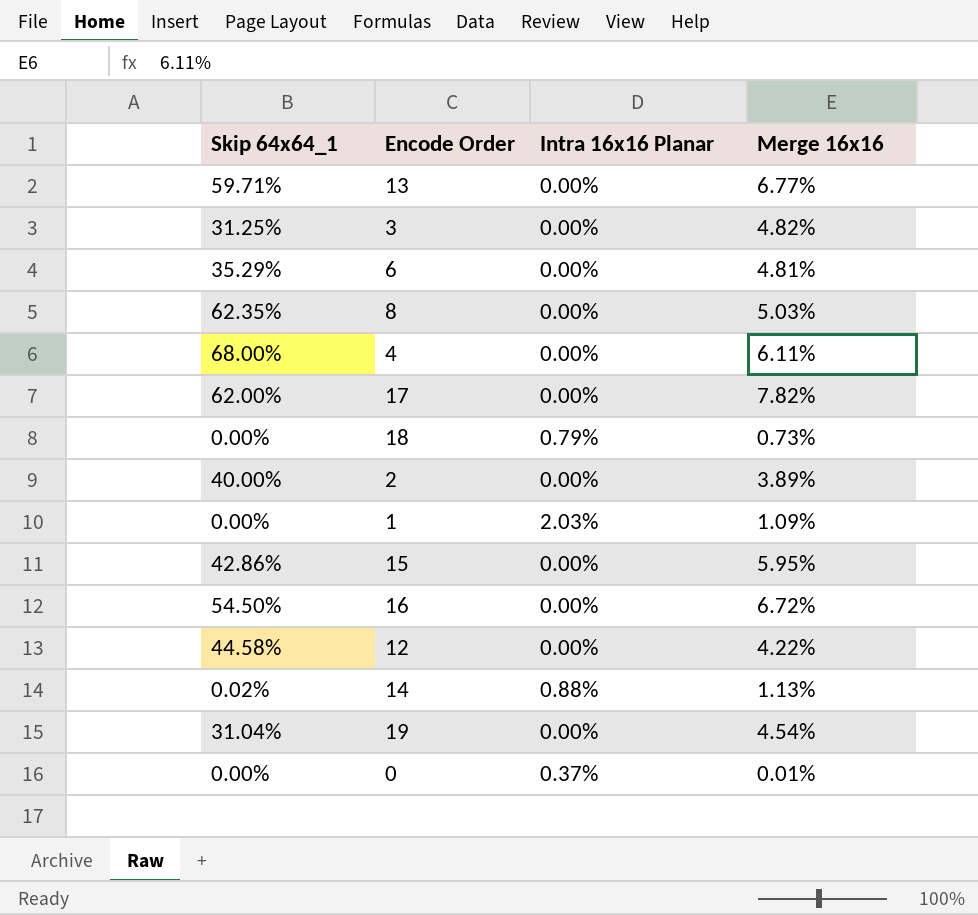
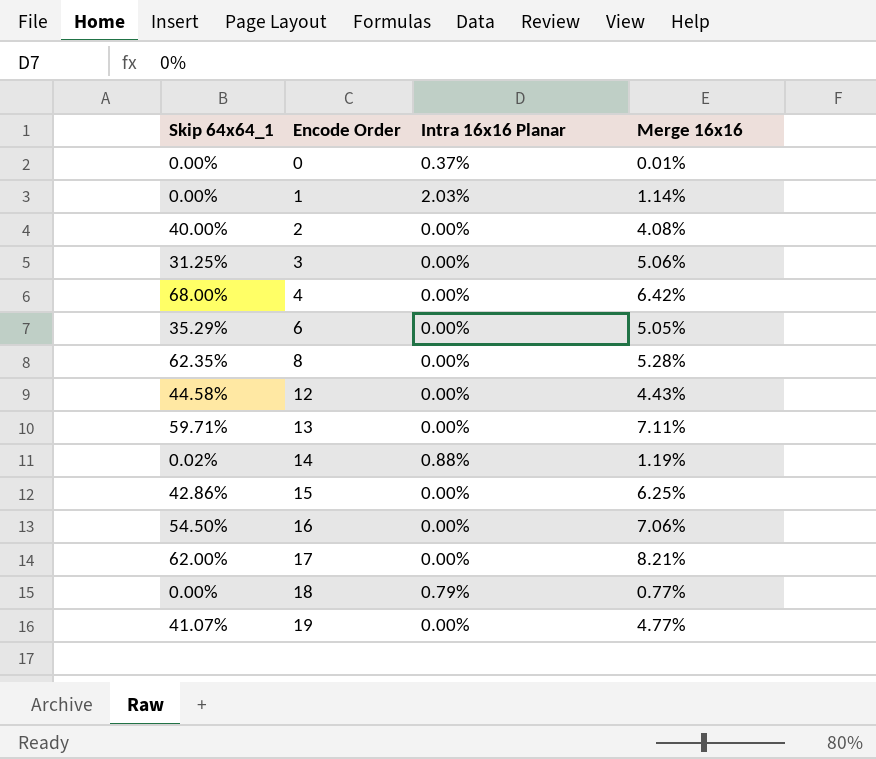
row order: none -> Encode Order ascending
1 | Merge 16x16: 1.09% -> 1.14%
2 | Merge 16x16: 3.89% -> 4.08%
3 | Merge 16x16: 4.82% -> 5.06%
4 | Merge 16x16: 6.11% -> 6.42%
6 | Merge 16x16: 4.81% -> 5.05%
8 | Merge 16x16: 5.03% -> 5.28%
12 | Merge 16x16: 4.22% -> 4.43%
13 | Merge 16x16: 6.77% -> 7.11%
14 | Merge 16x16: 1.13% -> 1.19%
15 | Merge 16x16: 5.95% -> 6.25%
16 | Merge 16x16: 6.72% -> 7.06%
17 | Merge 16x16: 7.82% -> 8.21%
18 | Merge 16x16: 0.73% -> 0.77%
19 | Skip 64x64_1: 31.04% -> 41.07%
19 | Merge 16x16: 4.54% -> 4.77%

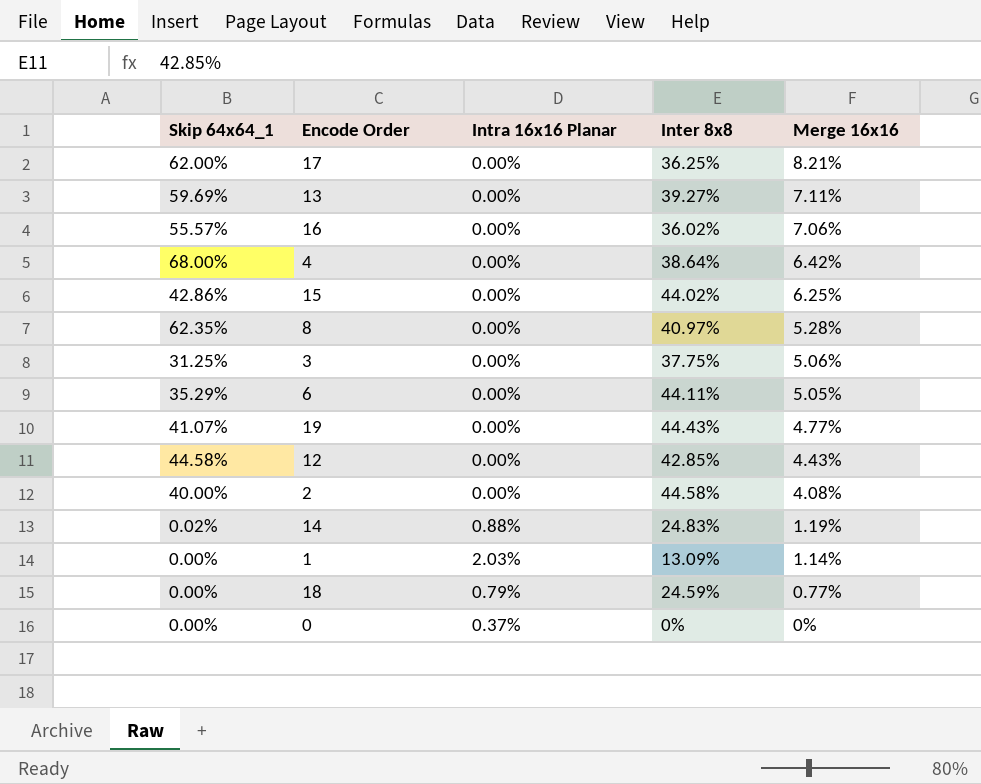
row order: Encode Order ascending -> Merge 16x16 descending
column Inter 8x8 | position: none -> 4
13 | Skip 64x64_1: 59.71% -> 59.69%
16 | Skip 64x64_1: 54.50% -> 55.57%
0 | Merge 16x16: 0.01% -> 0%

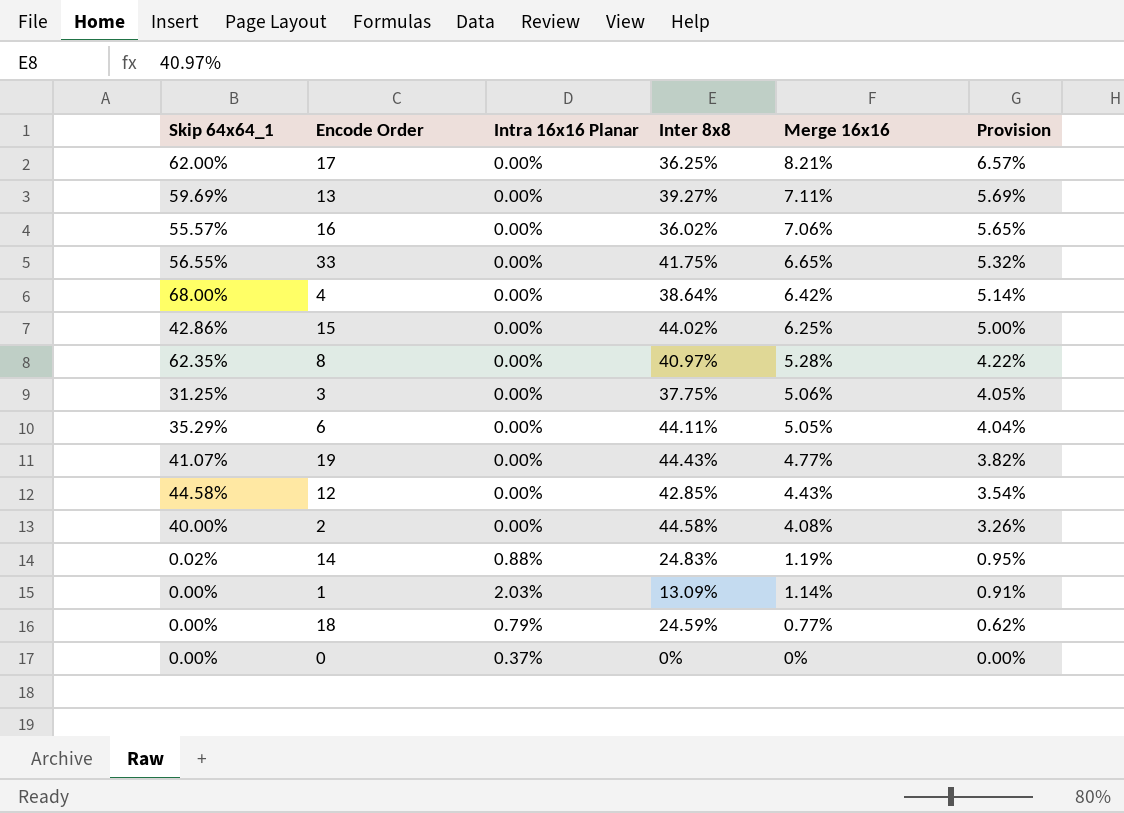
column Provision | formula: none -> [Merge 16x16] * 0.8
row 33: none -> 56.55% | 0.00% | 41.75% | 6.65% | 5.32%

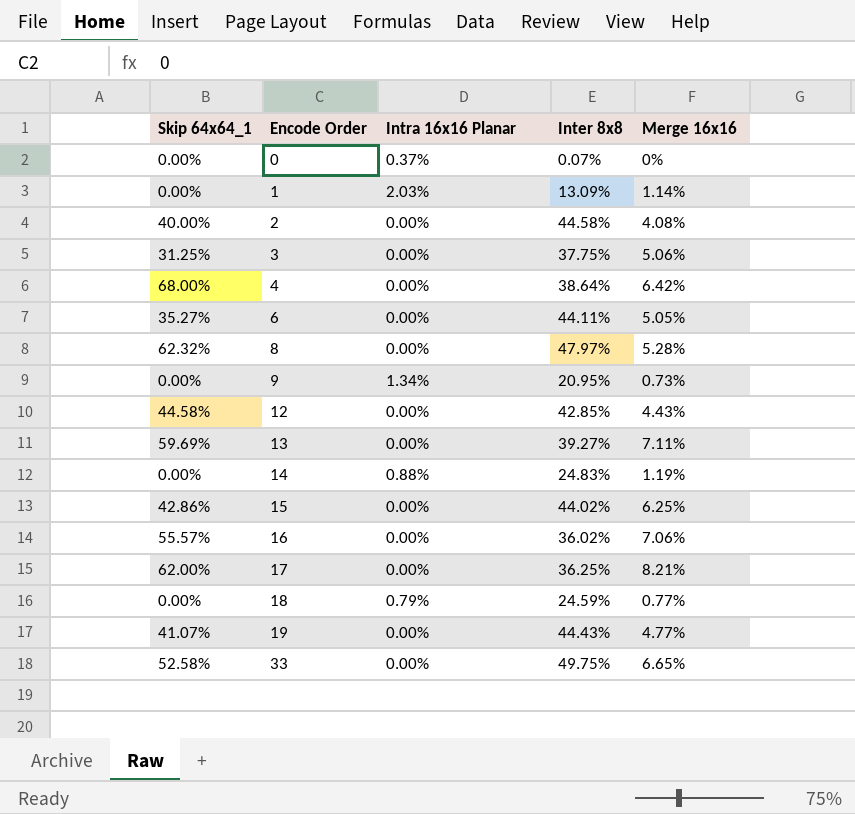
row order: Merge 16x16 descending -> Encode Order ascending
column Provision | formula: [Merge 16x16] * 0.8 -> none
0 | Inter 8x8: 0% -> 0.07%
6 | Skip 64x64_1: 35.29% -> 35.27%
8 | Skip 64x64_1: 62.35% -> 62.32%
8 | Inter 8x8: 40.97% -> 47.97%
row 9: none -> 0.00% | 1.34% | 20.95% | 0.73%
14 | Skip 64x64_1: 0.02% -> 0.00%
33 | Skip 64x64_1: 56.55% -> 52.58%
33 | Inter 8x8: 41.75% -> 49.75%

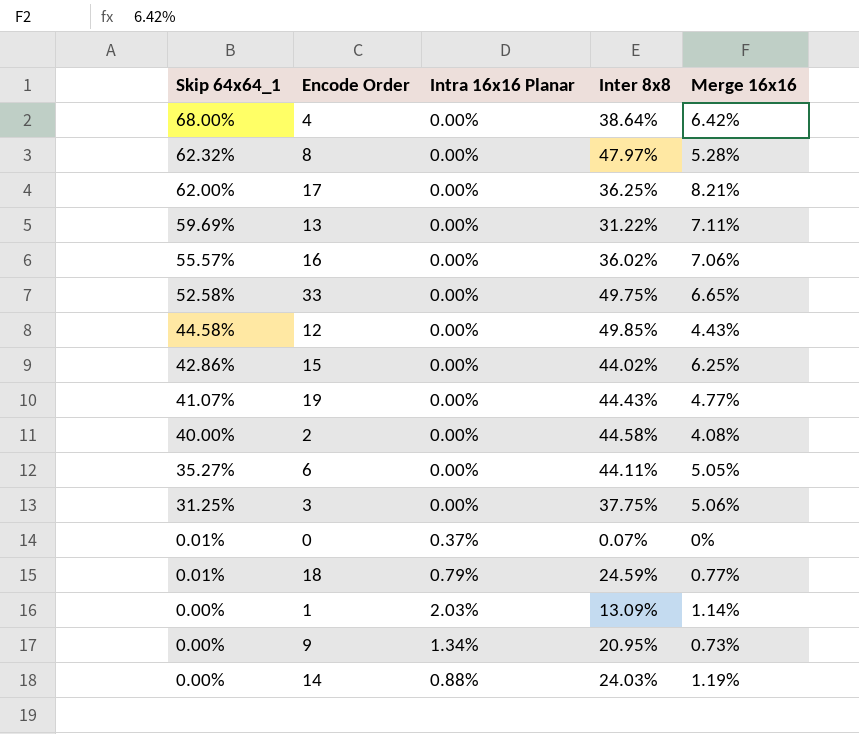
row order: Encode Order ascending -> Skip 64x64_1 descending
13 | Inter 8x8: 39.27% -> 31.22%
12 | Inter 8x8: 42.85% -> 49.85%
0 | Skip 64x64_1: 0.00% -> 0.01%
18 | Skip 64x64_1: 0.00% -> 0.01%
14 | Inter 8x8: 24.83% -> 24.03%

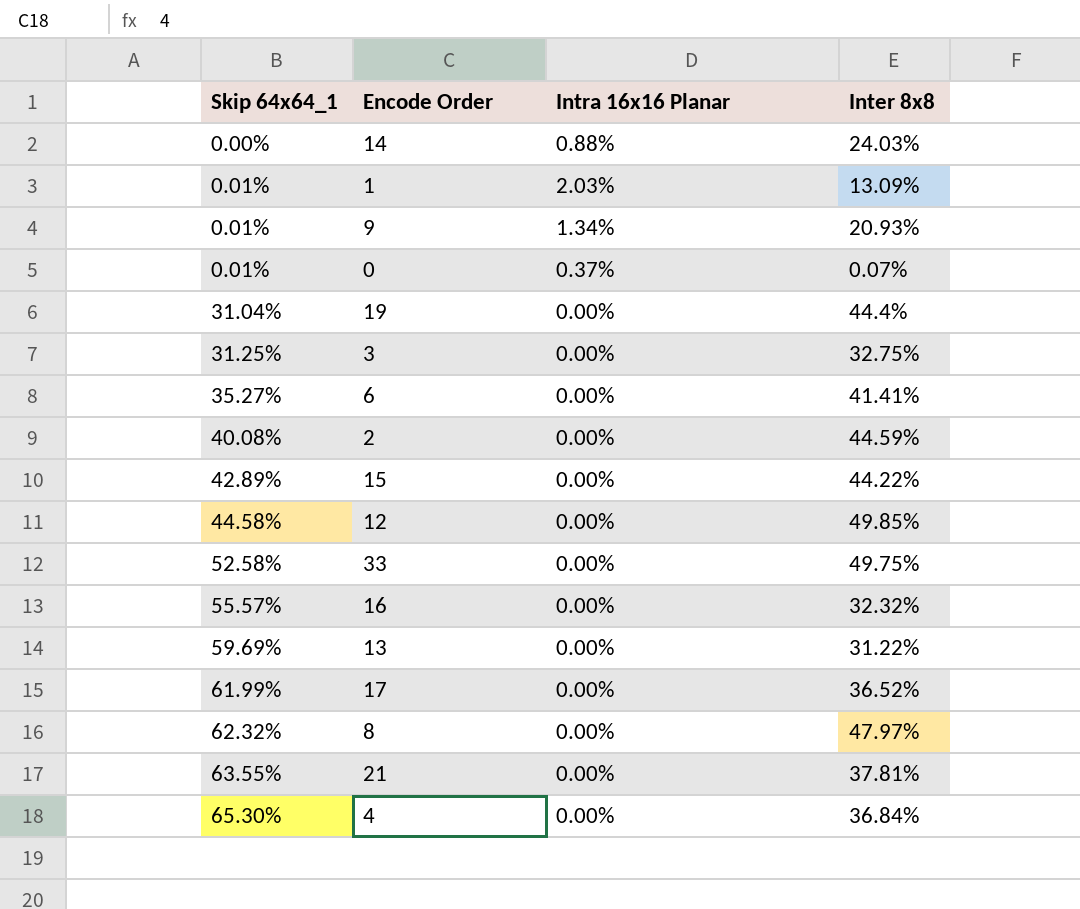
row order: Skip 64x64_1 descending -> Skip 64x64_1 ascending
column Merge 16x16 | position: 5 -> none
row 18: 0.01% | 0.79% | 24.59% | 0.77% -> none
1 | Skip 64x64_1: 0.00% -> 0.01%
9 | Skip 64x64_1: 0.00% -> 0.01%
9 | Inter 8x8: 20.95% -> 20.93%
19 | Skip 64x64_1: 41.07% -> 31.04%
19 | Inter 8x8: 44.43% -> 44.4%
3 | Inter 8x8: 37.75% -> 32.75%
6 | Inter 8x8: 44.11% -> 41.41%
2 | Skip 64x64_1: 40.00% -> 40.08%
2 | Inter 8x8: 44.58% -> 44.59%
15 | Skip 64x64_1: 42.86% -> 42.89%
15 | Inter 8x8: 44.02% -> 44.22%
16 | Inter 8x8: 36.02% -> 32.32%
17 | Skip 64x64_1: 62.00% -> 61.99%
17 | Inter 8x8: 36.25% -> 36.52%
row 21: none -> 63.55% | 0.00% | 37.81%
4 | Skip 64x64_1: 68.00% -> 65.30%
4 | Inter 8x8: 38.64% -> 36.84%

